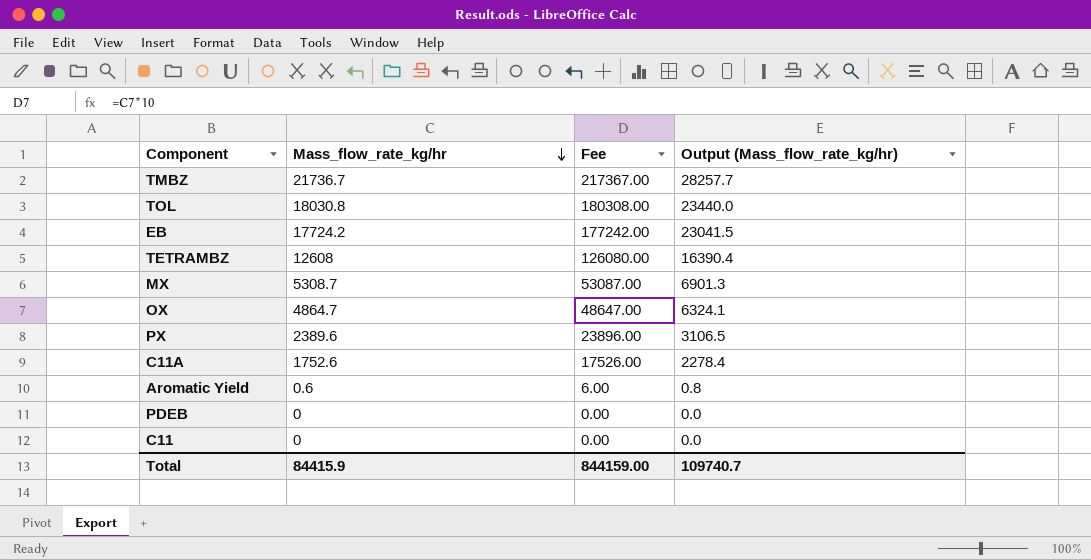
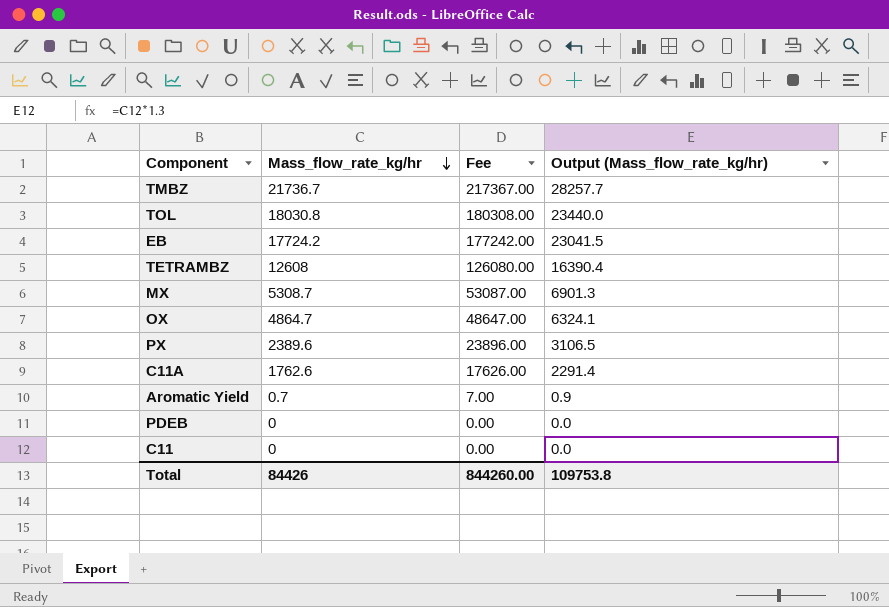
C11A | Mass_flow_rate_kg/hr: 1752.6 -> 1762.6
C11A | Fee: 17526.00 -> 17626.00
C11A | Output (Mass_flow_rate_kg/hr): 2278.4 -> 2291.4
Aromatic Yield | Mass_flow_rate_kg/hr: 0.6 -> 0.7
Aromatic Yield | Fee: 6.00 -> 7.00
Aromatic Yield | Output (Mass_flow_rate_kg/hr): 0.8 -> 0.9
Total | Mass_flow_rate_kg/hr: 84415.9 -> 84426
Total | Fee: 844159.00 -> 844260.00
Total | Output (Mass_flow_rate_kg/hr): 109740.7 -> 109753.8

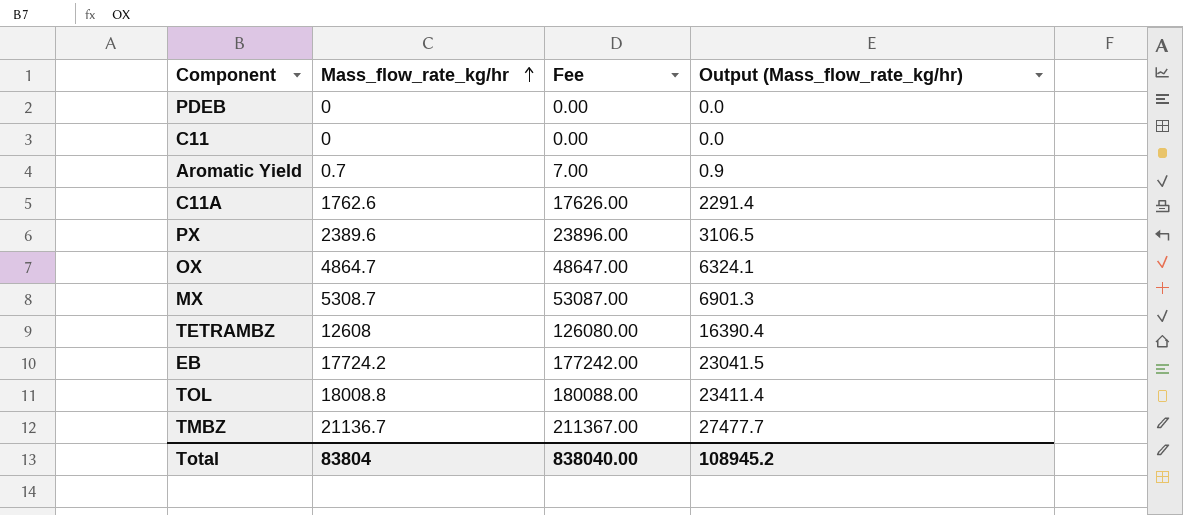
row order: Mass_flow_rate_kg/hr descending -> Mass_flow_rate_kg/hr ascending
TOL | Mass_flow_rate_kg/hr: 18030.8 -> 18008.8
TOL | Fee: 180308.00 -> 180088.00
TOL | Output (Mass_flow_rate_kg/hr): 23440.0 -> 23411.4
TMBZ | Mass_flow_rate_kg/hr: 21736.7 -> 21136.7
TMBZ | Fee: 217367.00 -> 211367.00
TMBZ | Output (Mass_flow_rate_kg/hr): 28257.7 -> 27477.7
Total | Mass_flow_rate_kg/hr: 84426 -> 83804
Total | Fee: 844260.00 -> 838040.00
Total | Output (Mass_flow_rate_kg/hr): 109753.8 -> 108945.2

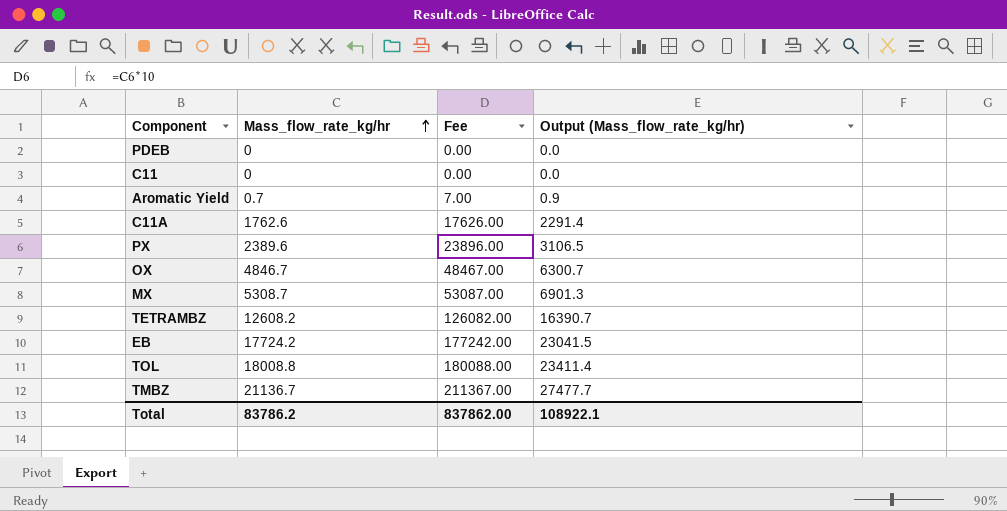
OX | Mass_flow_rate_kg/hr: 4864.7 -> 4846.7
OX | Fee: 48647.00 -> 48467.00
OX | Output (Mass_flow_rate_kg/hr): 6324.1 -> 6300.7
TETRAMBZ | Mass_flow_rate_kg/hr: 12608 -> 12608.2
TETRAMBZ | Fee: 126080.00 -> 126082.00
TETRAMBZ | Output (Mass_flow_rate_kg/hr): 16390.4 -> 16390.7
Total | Mass_flow_rate_kg/hr: 83804 -> 83786.2
Total | Fee: 838040.00 -> 837862.00
Total | Output (Mass_flow_rate_kg/hr): 108945.2 -> 108922.1

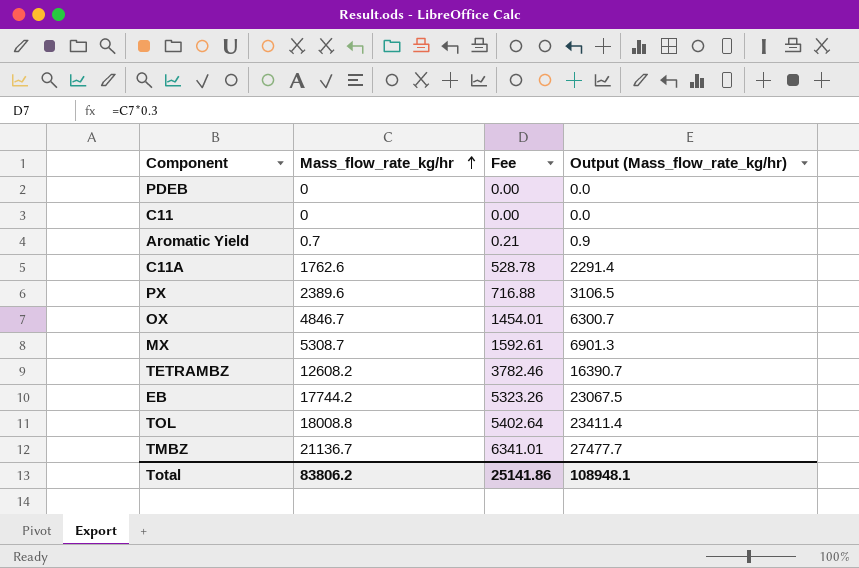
column Fee | formula: [Mass_flow_rate_kg/hr] * 10 -> [Mass_flow_rate_kg/hr] * 0.3
EB | Mass_flow_rate_kg/hr: 17724.2 -> 17744.2
EB | Output (Mass_flow_rate_kg/hr): 23041.5 -> 23067.5
Total | Mass_flow_rate_kg/hr: 83786.2 -> 83806.2
Total | Fee: 837862.00 -> 25141.86
Total | Output (Mass_flow_rate_kg/hr): 108922.1 -> 108948.1

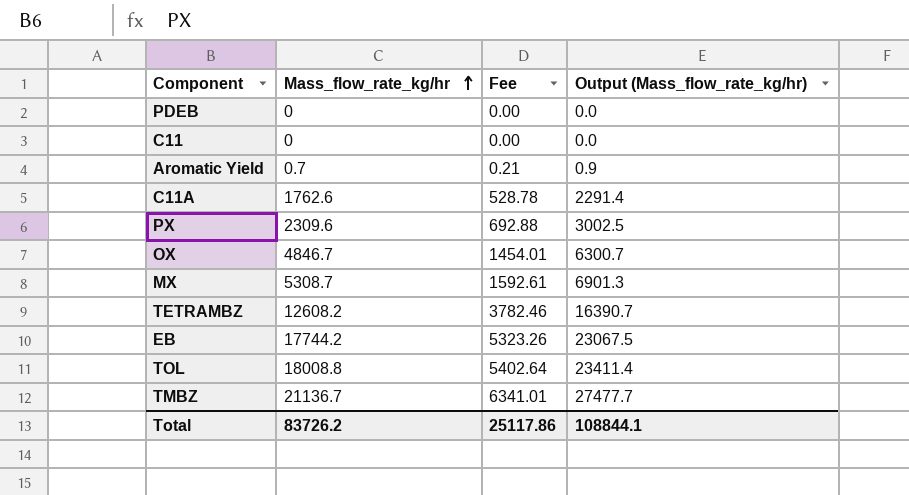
PX | Mass_flow_rate_kg/hr: 2389.6 -> 2309.6
PX | Fee: 716.88 -> 692.88
PX | Output (Mass_flow_rate_kg/hr): 3106.5 -> 3002.5
Total | Mass_flow_rate_kg/hr: 83806.2 -> 83726.2
Total | Fee: 25141.86 -> 25117.86
Total | Output (Mass_flow_rate_kg/hr): 108948.1 -> 108844.1

